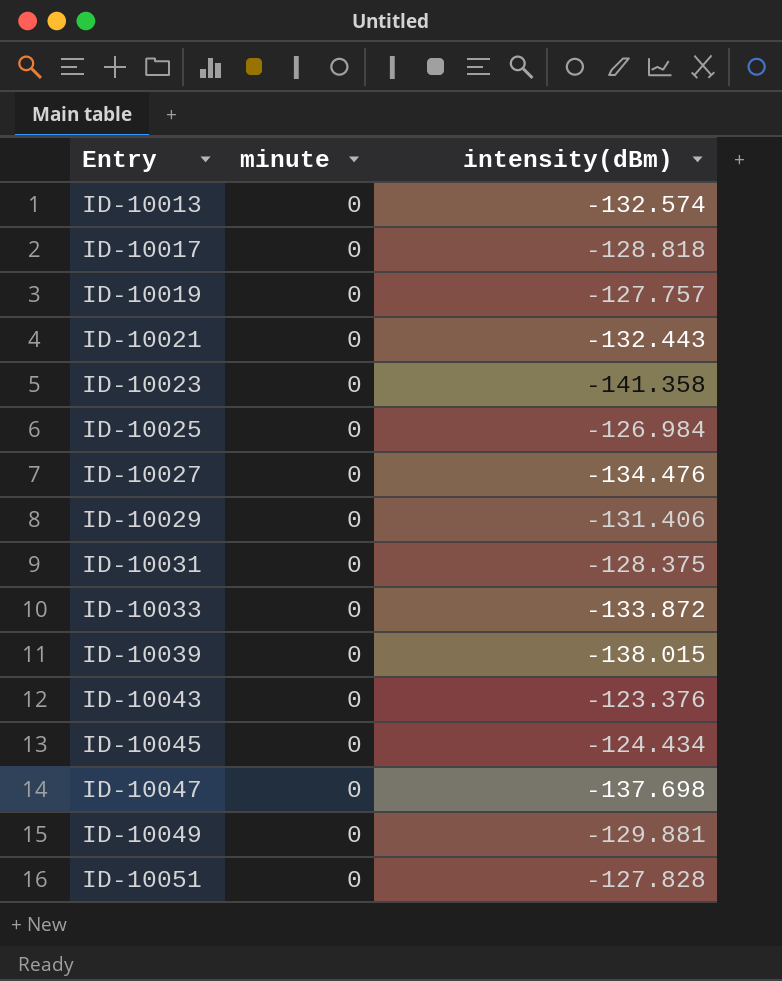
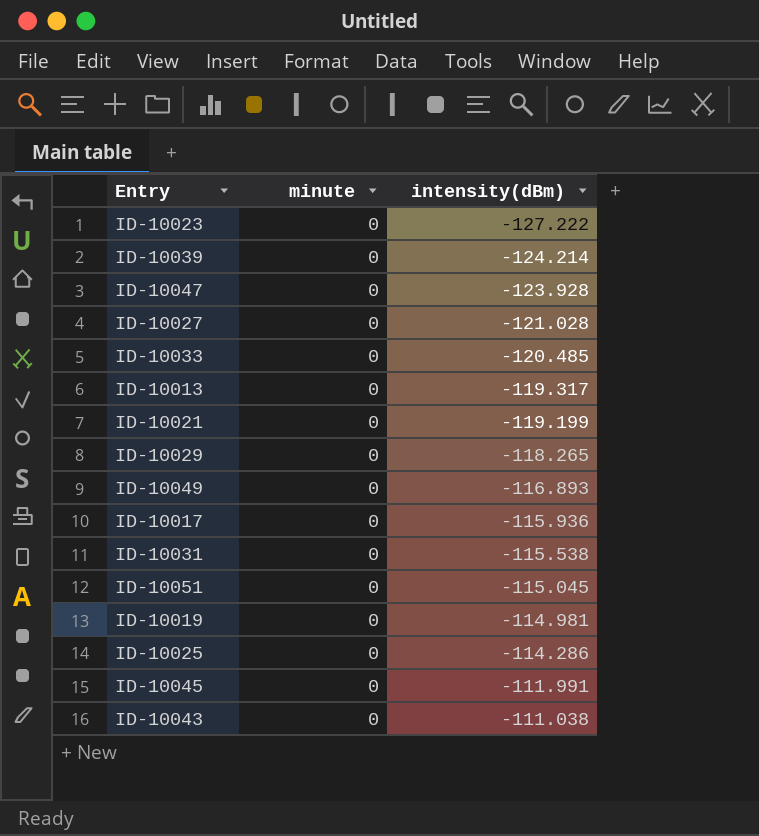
row order: Entry ascending -> intensity(dBm) ascending
ID-10023 | intensity(dBm): -141.358 -> -127.222
ID-10039 | intensity(dBm): -138.015 -> -124.214
ID-10047 | intensity(dBm): -137.698 -> -123.928
ID-10027 | intensity(dBm): -134.476 -> -121.028
ID-10033 | intensity(dBm): -133.872 -> -120.485
ID-10013 | intensity(dBm): -132.574 -> -119.317
ID-10021 | intensity(dBm): -132.443 -> -119.199
ID-10029 | intensity(dBm): -131.406 -> -118.265
ID-10049 | intensity(dBm): -129.881 -> -116.893
ID-10017 | intensity(dBm): -128.818 -> -115.936
ID-10031 | intensity(dBm): -128.375 -> -115.538
ID-10051 | intensity(dBm): -127.828 -> -115.045
ID-10019 | intensity(dBm): -127.757 -> -114.981
ID-10025 | intensity(dBm): -126.984 -> -114.286
ID-10045 | intensity(dBm): -124.434 -> -111.991
ID-10043 | intensity(dBm): -123.376 -> -111.038

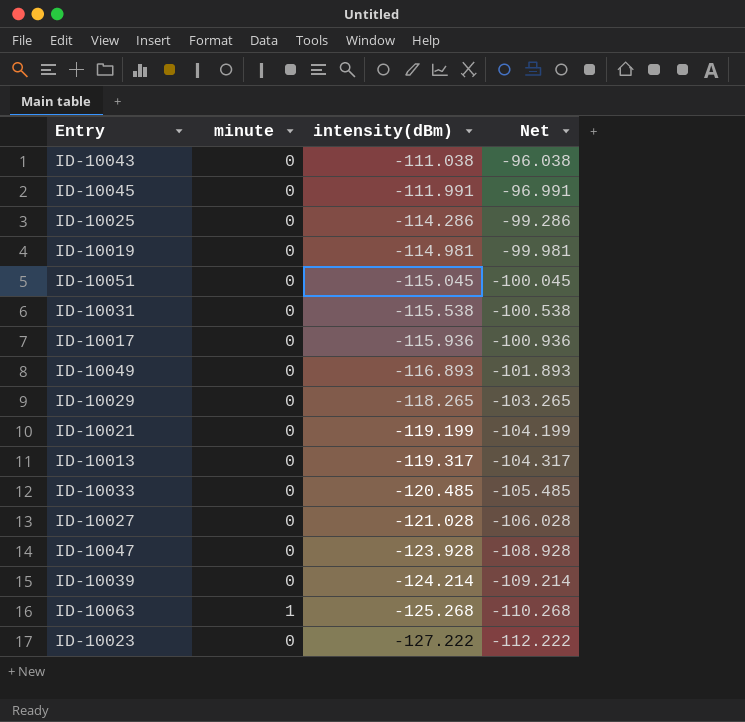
row order: intensity(dBm) ascending -> intensity(dBm) descending
column Net | formula: none -> [intensity(dBm)] + 15
row ID-10063: none -> 1 | -125.268 | -110.268

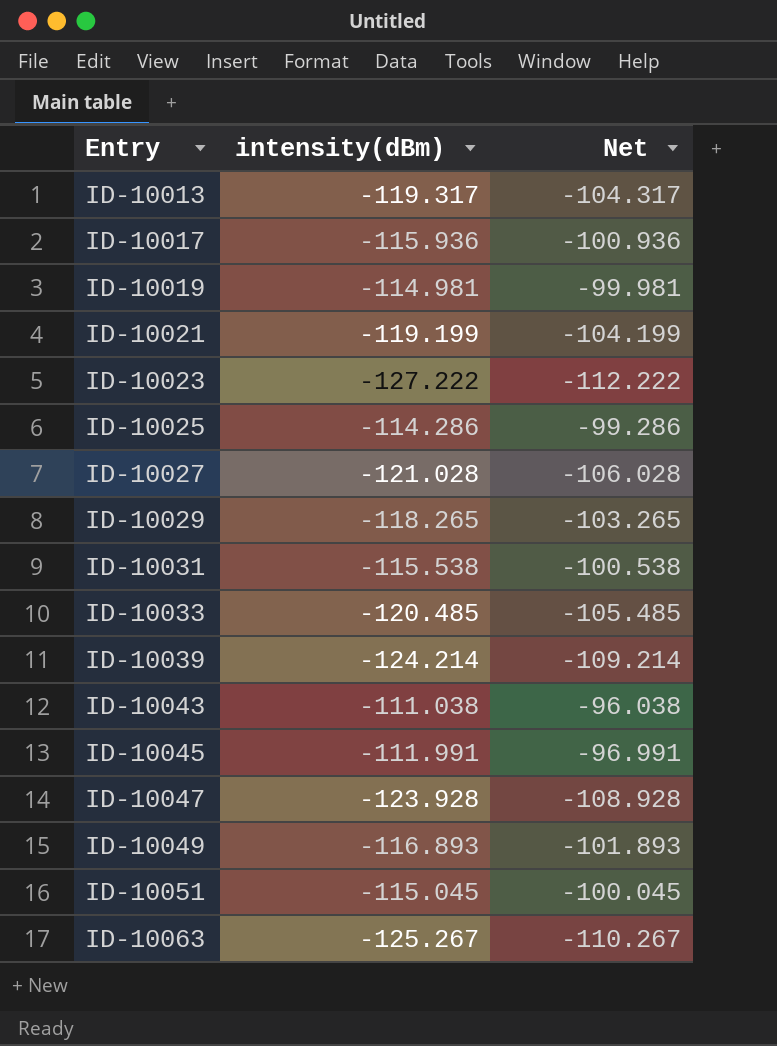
row order: intensity(dBm) descending -> Entry ascending
column minute | position: 2 -> none
ID-10063 | intensity(dBm): -125.268 -> -125.267
ID-10063 | Net: -110.268 -> -110.267

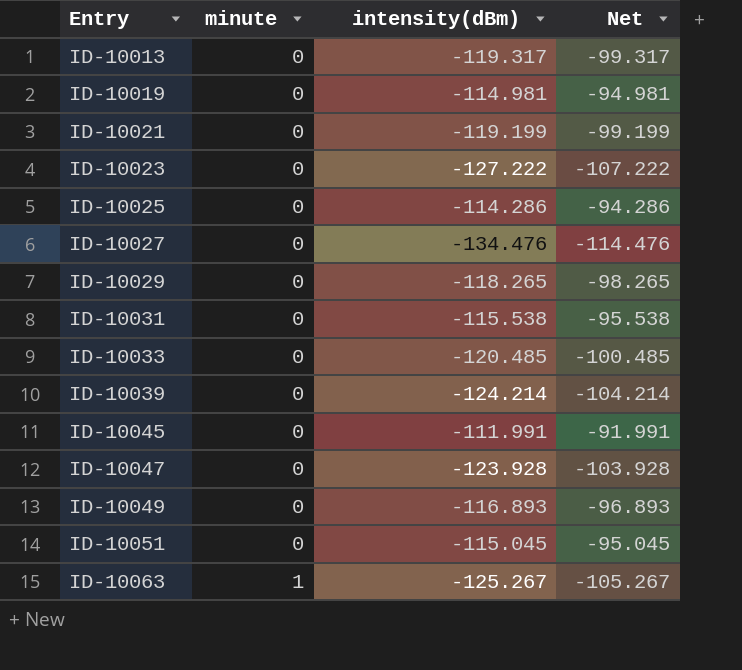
column minute | position: none -> 2
column Net | formula: [intensity(dBm)] + 15 -> [intensity(dBm)] + 20
row ID-10017: -115.936 | -100.936 -> none
row ID-10043: -111.038 | -96.038 -> none
ID-10027 | intensity(dBm): -121.028 -> -134.476

